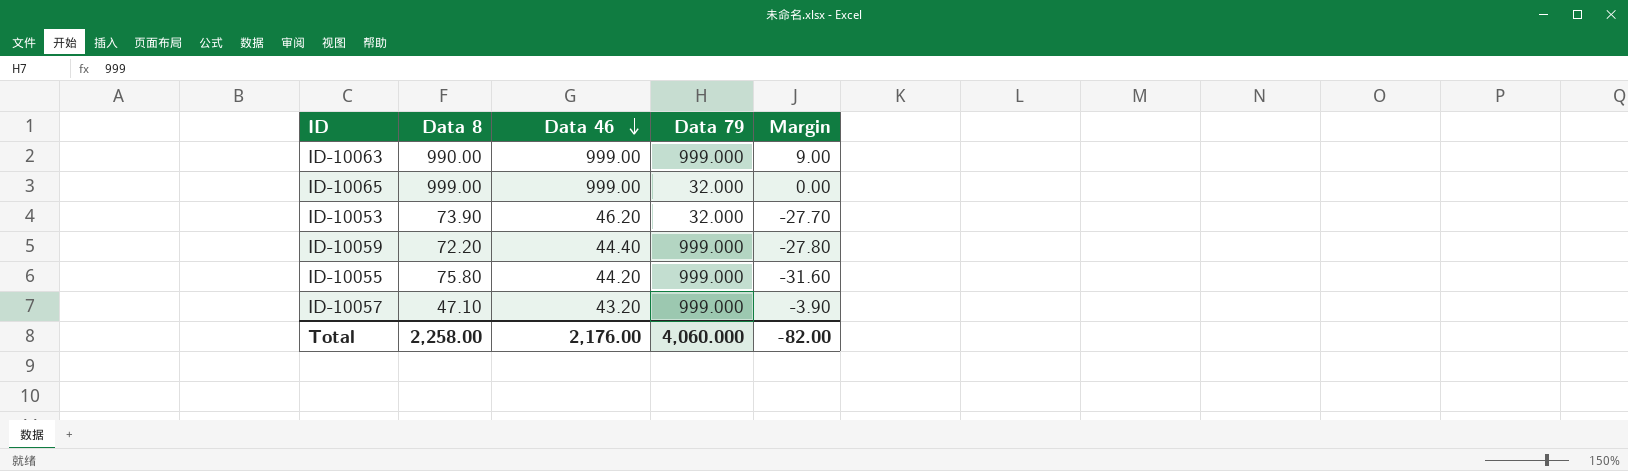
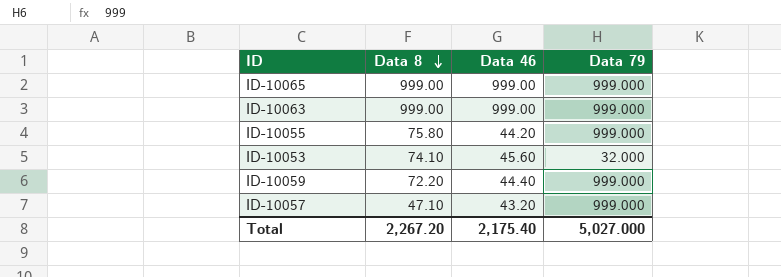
row order: Data 46 descending -> Data 8 descending
column Margin | formula: [Data 46] - [Data 8] -> none
ID-10065 | Data 79: 32.000 -> 999.000
ID-10063 | Data 8: 990.00 -> 999.00
ID-10053 | Data 8: 73.90 -> 74.10
ID-10053 | Data 46: 46.20 -> 45.60
Total | Data 8: 2,258.00 -> 2,267.20
Total | Data 46: 2,176.00 -> 2,175.40
Total | Data 79: 4,060.000 -> 5,027.000

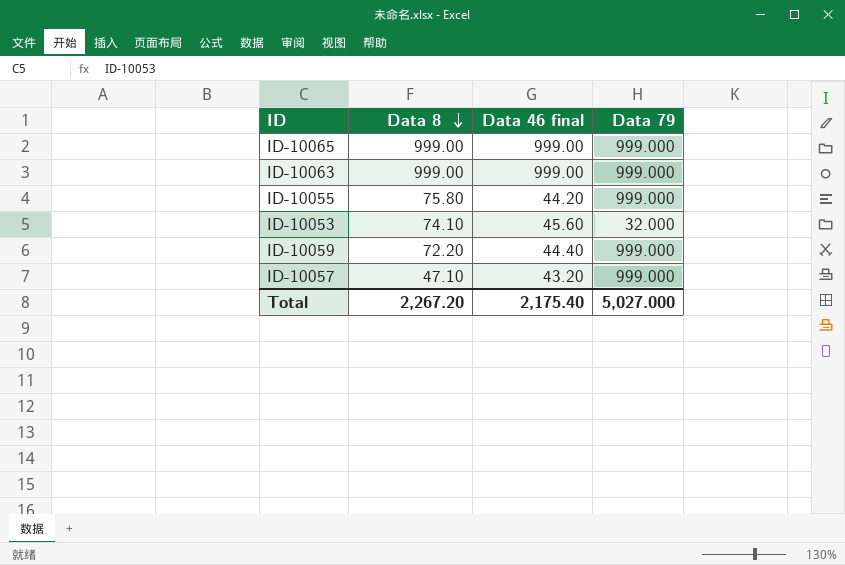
column name: Data 46 -> Data 46 final

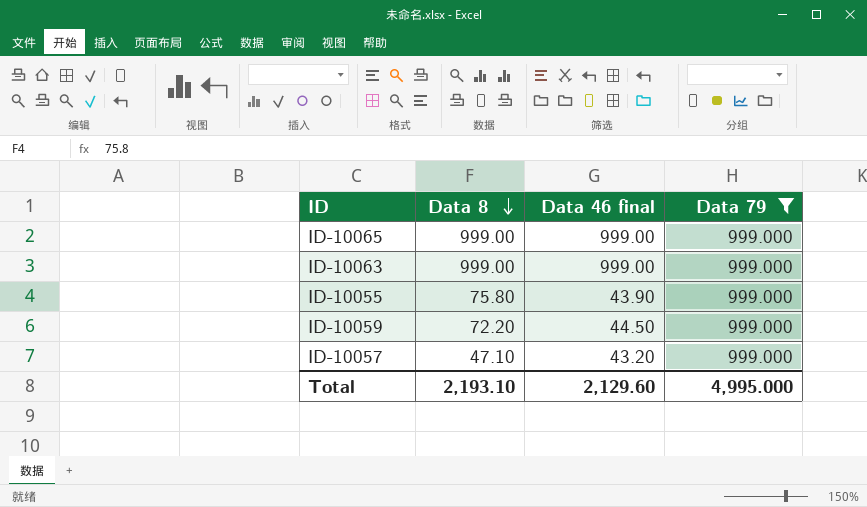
filter: none -> Data 79 = 999.000
ID-10055 | Data 46 final: 44.20 -> 43.90
ID-10059 | Data 46 final: 44.40 -> 44.50
Total | Data 8: 2,267.20 -> 2,193.10
Total | Data 46 final: 2,175.40 -> 2,129.60
Total | Data 79: 5,027.000 -> 4,995.000

